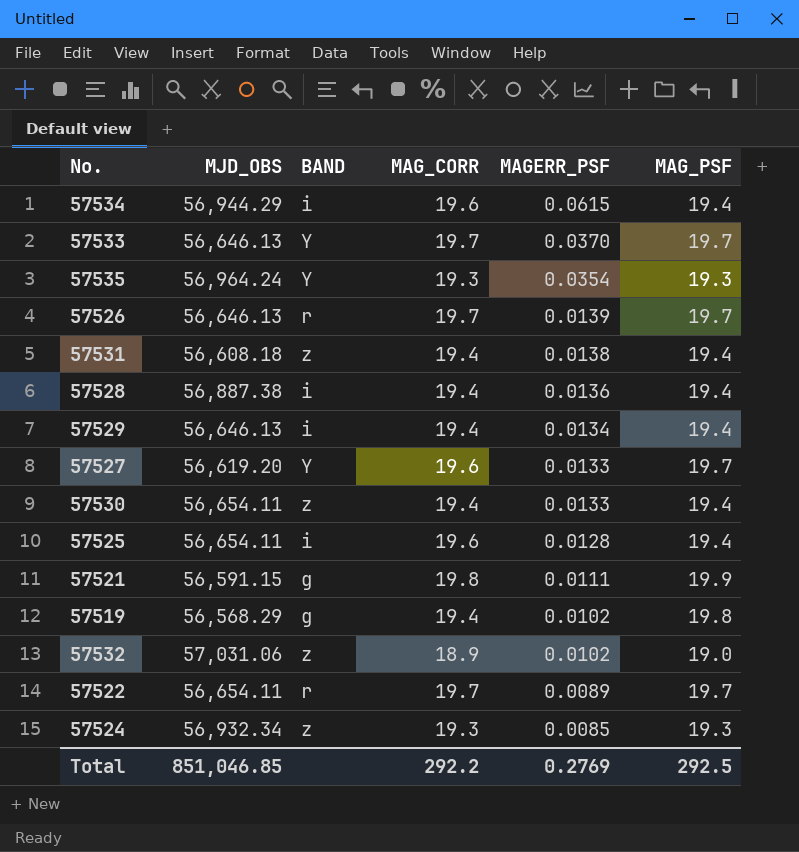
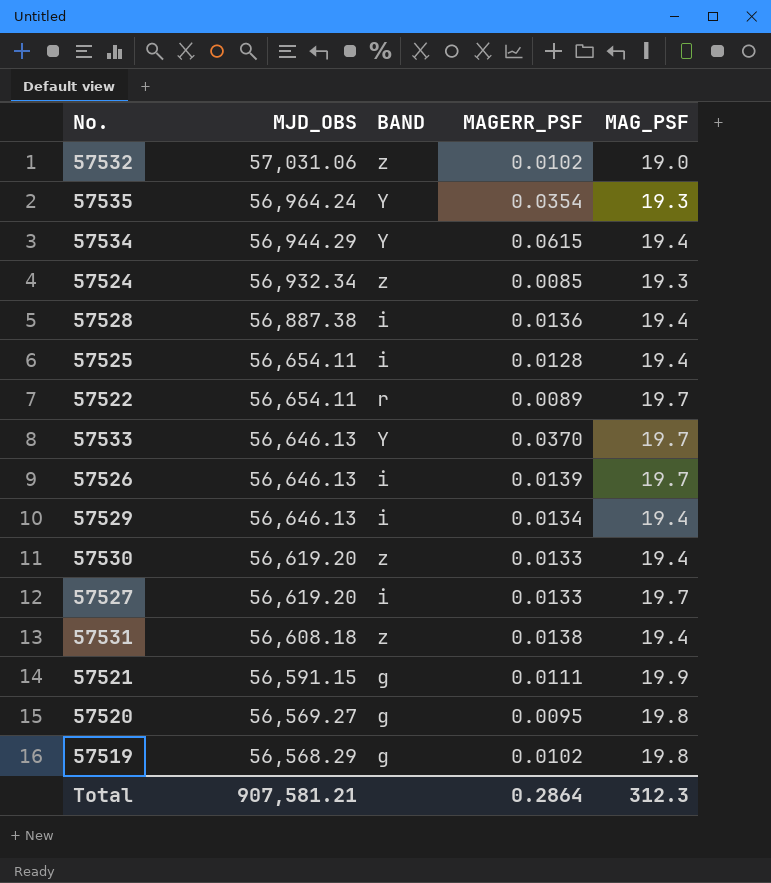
row order: MAGERR_PSF descending -> MJD_OBS descending
column MAG_CORR | position: 4 -> none
57534 | BAND: i -> Y
57526 | BAND: r -> i
57530 | MJD_OBS: 56,654.11 -> 56,619.20
57527 | BAND: Y -> i
row 57520: none -> 56,569.27 | g | 0.0095 | 19.8
Total | MJD_OBS: 851,046.85 -> 907,581.21
Total | MAGERR_PSF: 0.2769 -> 0.2864
Total | MAG_PSF: 292.5 -> 312.3

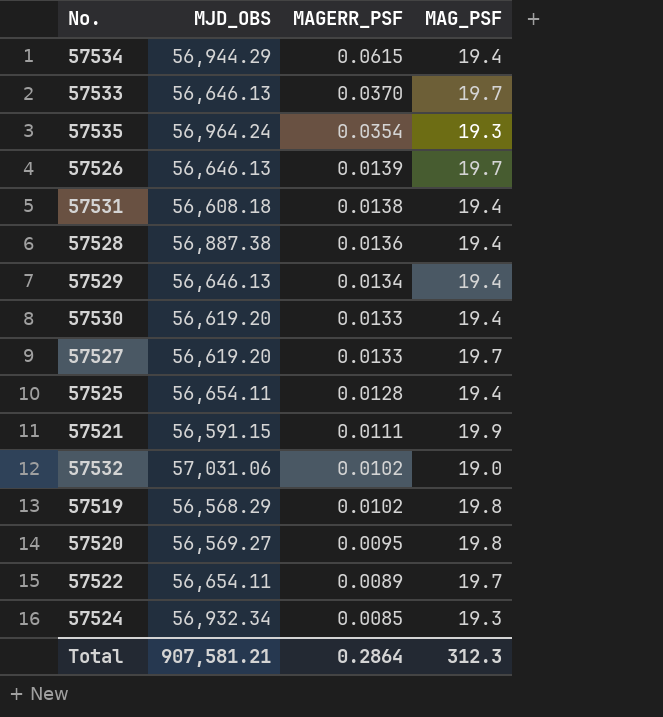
row order: MJD_OBS descending -> MAGERR_PSF descending
column BAND | position: 3 -> none

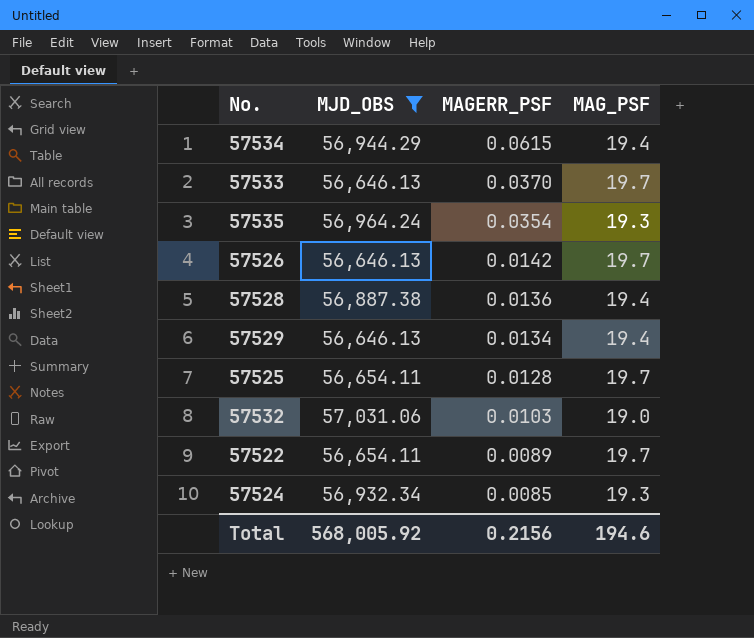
filter: none -> MJD_OBS >= 56,646.13
57526 | MAGERR_PSF: 0.0139 -> 0.0142
57525 | MAG_PSF: 19.4 -> 19.7
57532 | MAGERR_PSF: 0.0102 -> 0.0103
Total | MJD_OBS: 907,581.21 -> 568,005.92
Total | MAGERR_PSF: 0.2864 -> 0.2156
Total | MAG_PSF: 312.3 -> 194.6

